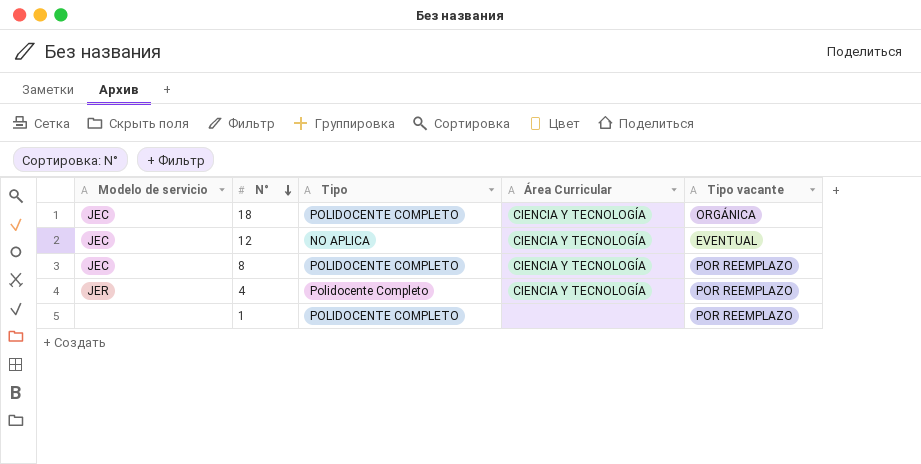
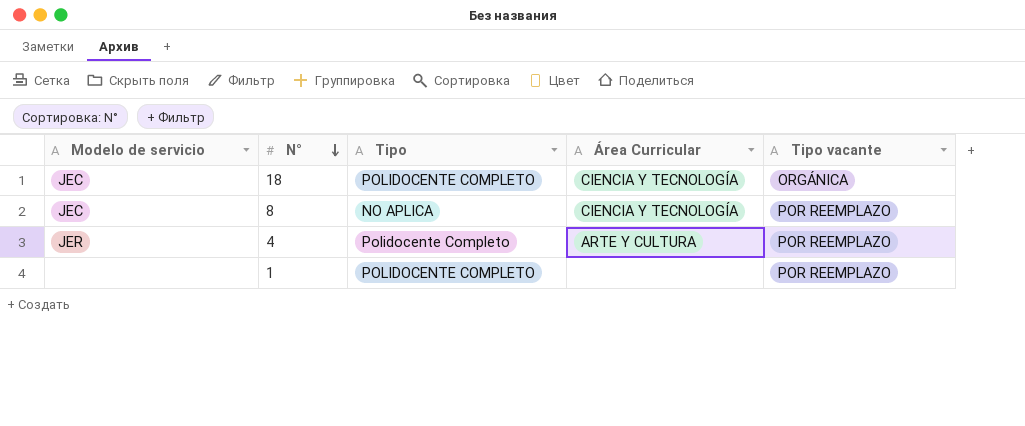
row 12: JEC | NO APLICA | CIENCIA Y TECNOLOGÍA | EVENTUAL -> none
8 | Tipo: POLIDOCENTE COMPLETO -> NO APLICA
4 | Área Curricular: CIENCIA Y TECNOLOGÍA -> ARTE Y CULTURA

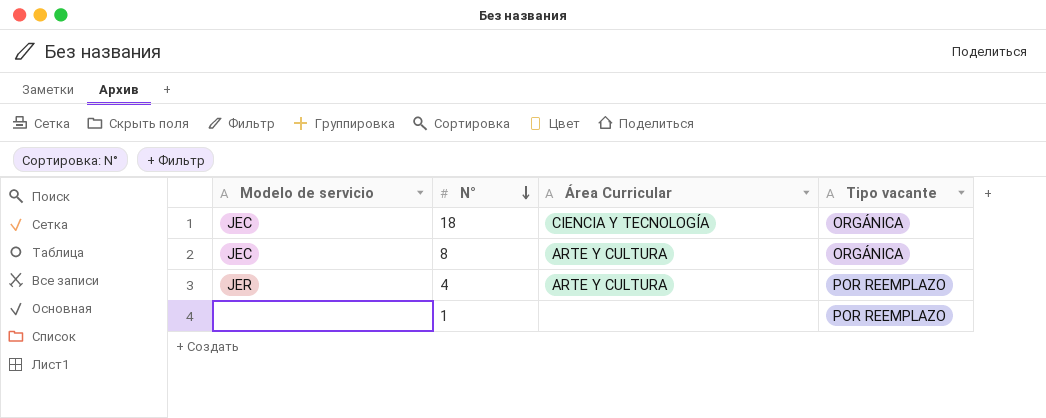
column Tipo | position: 3 -> none
8 | Área Curricular: CIENCIA Y TECNOLOGÍA -> ARTE Y CULTURA
8 | Tipo vacante: POR REEMPLAZO -> ORGÁNICA

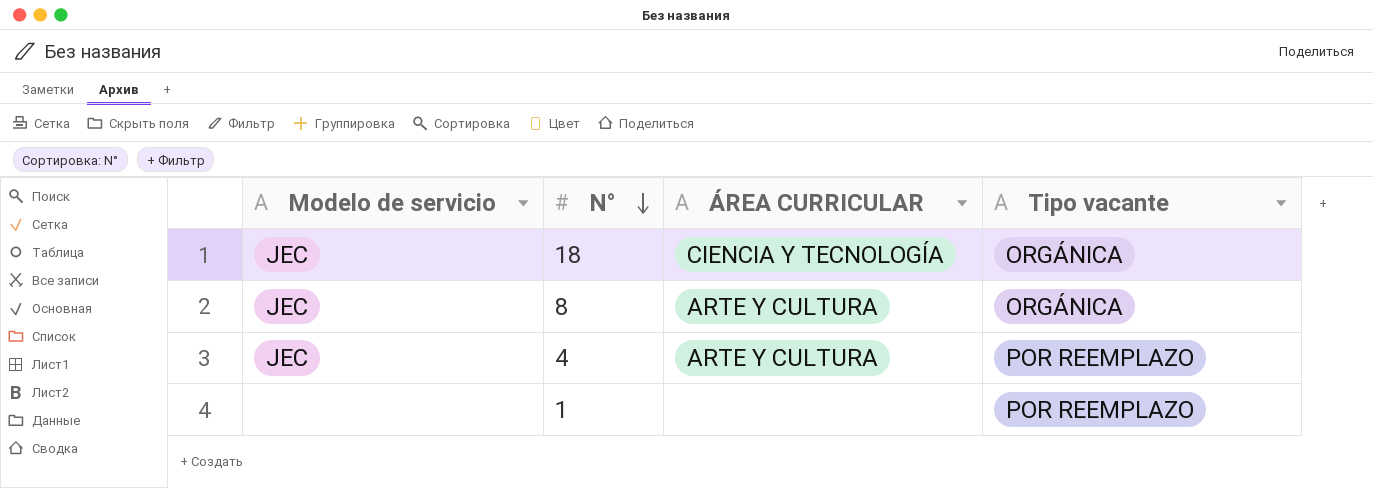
column name: Área Curricular -> ÁREA CURRICULAR
4 | Modelo de servicio: JER -> JEC

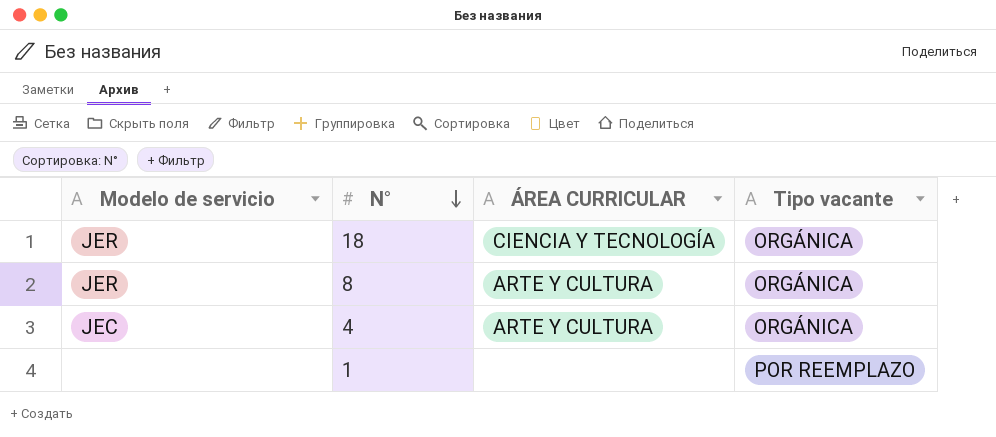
18 | Modelo de servicio: JEC -> JER
8 | Modelo de servicio: JEC -> JER
4 | Tipo vacante: POR REEMPLAZO -> ORGÁNICA

